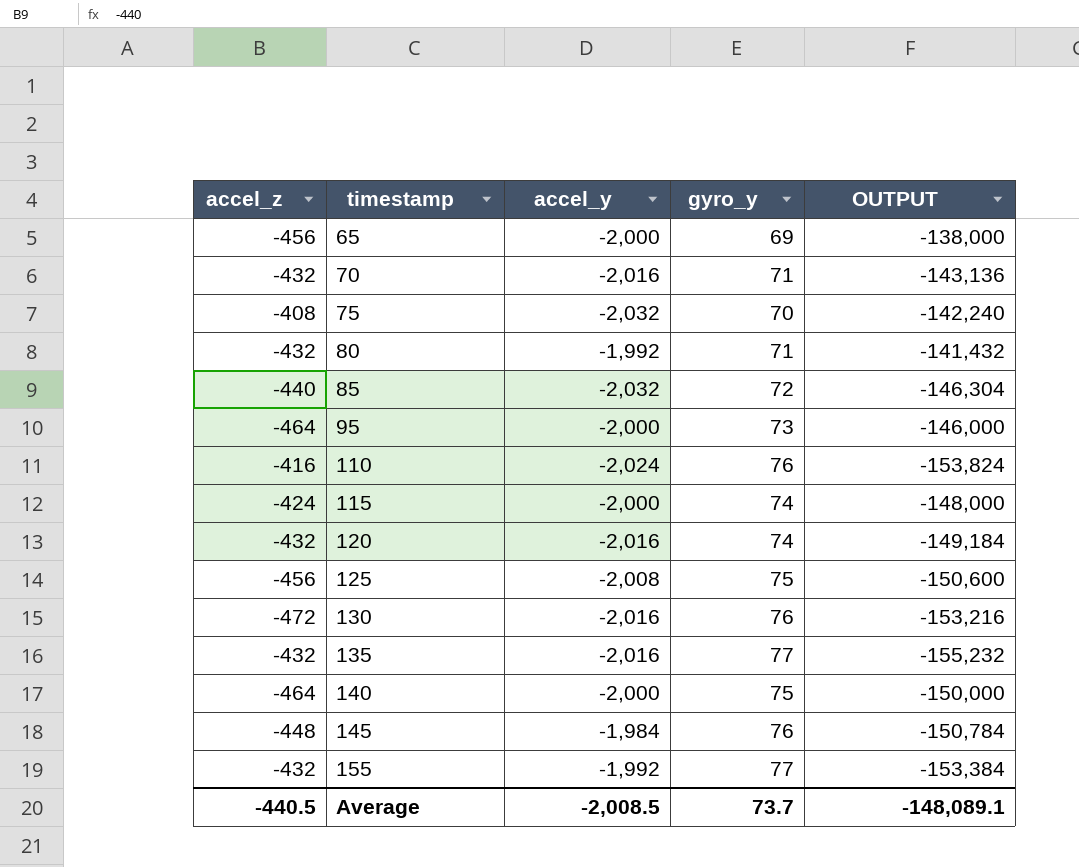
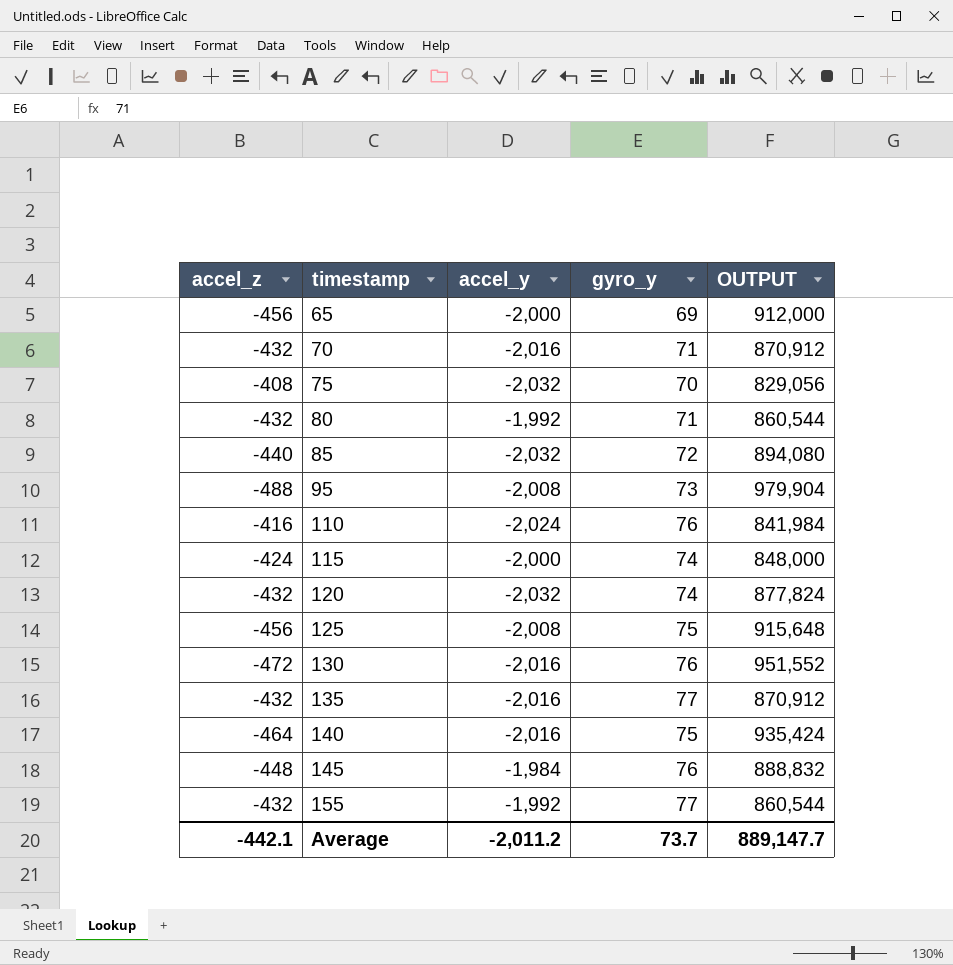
column OUTPUT | formula: [accel_y] * [gyro_y] -> [accel_z] * [accel_y]
95 | accel_z: -464 -> -488
95 | accel_y: -2,000 -> -2,008
120 | accel_y: -2,016 -> -2,032
140 | accel_y: -2,000 -> -2,016
Average | accel_z: -440.5 -> -442.1
Average | accel_y: -2,008.5 -> -2,011.2
Average | OUTPUT: -148,089.1 -> 889,147.7

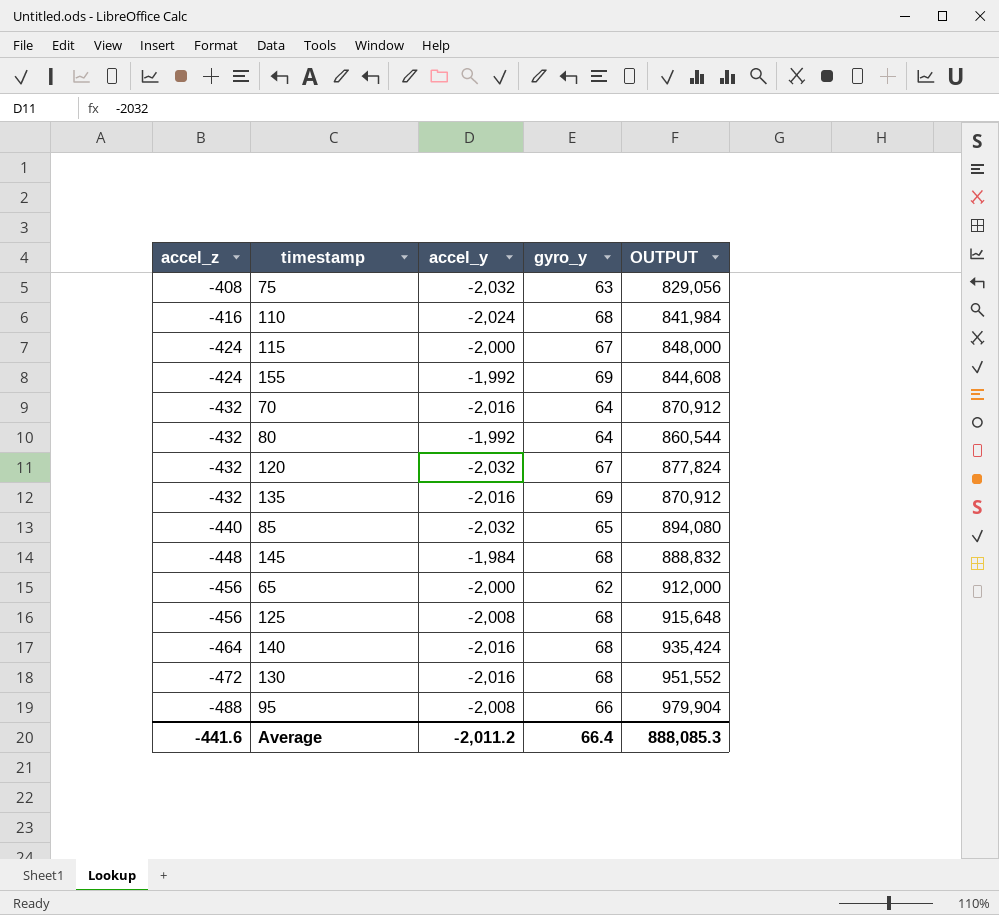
row order: timestamp ascending -> accel_z descending
75 | gyro_y: 70 -> 63
110 | gyro_y: 76 -> 68
115 | gyro_y: 74 -> 67
155 | accel_z: -432 -> -424
155 | gyro_y: 77 -> 69
155 | OUTPUT: 860,544 -> 844,608
70 | gyro_y: 71 -> 64
80 | gyro_y: 71 -> 64
120 | gyro_y: 74 -> 67
135 | gyro_y: 77 -> 69
85 | gyro_y: 72 -> 65
145 | gyro_y: 76 -> 68
65 | gyro_y: 69 -> 62
125 | gyro_y: 75 -> 68
140 | gyro_y: 75 -> 68
130 | gyro_y: 76 -> 68
95 | gyro_y: 73 -> 66
Average | accel_z: -442.1 -> -441.6
Average | gyro_y: 73.7 -> 66.4
Average | OUTPUT: 889,147.7 -> 888,085.3

